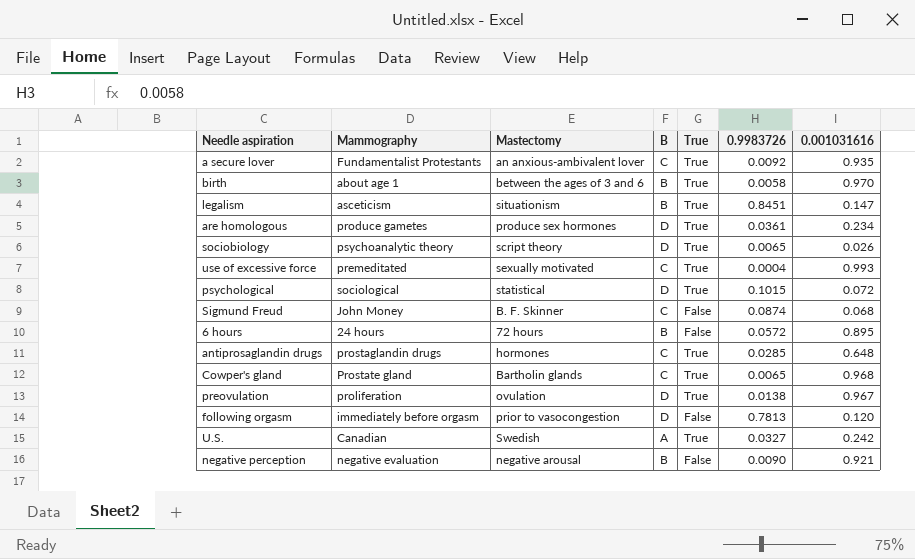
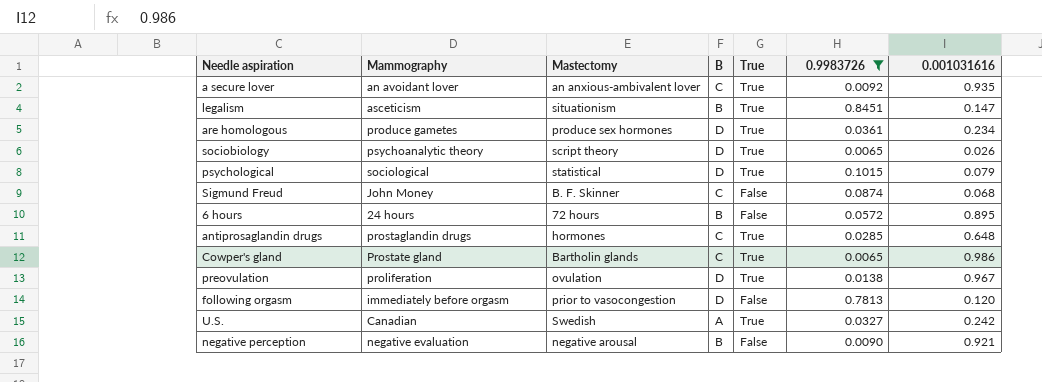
filter: none -> 0.9983726 >= 0.0065
a secure lover | Mammography: Fundamentalist Protestants -> an avoidant lover
psychological | 0.001031616: 0.072 -> 0.079
Cowper's gland | 0.001031616: 0.968 -> 0.986

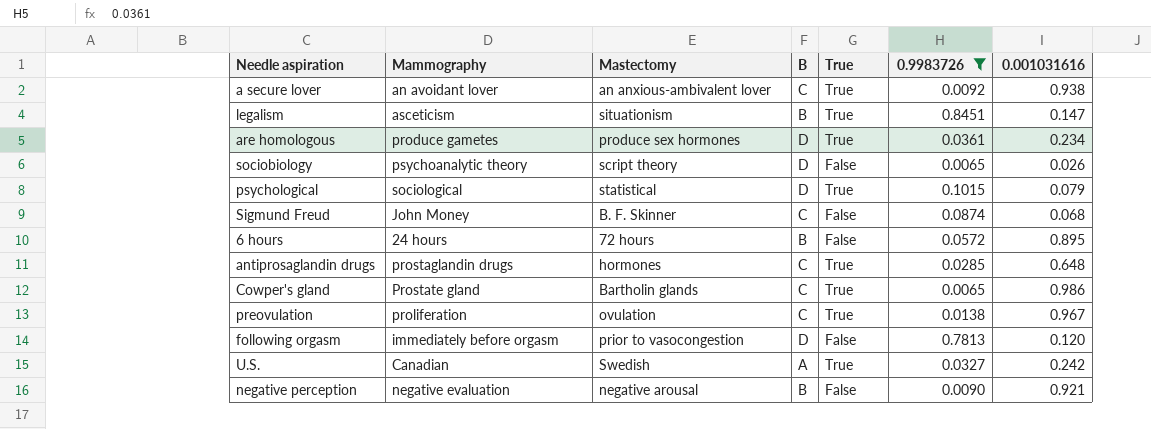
a secure lover | 0.001031616: 0.935 -> 0.938
sociobiology | True: True -> False
preovulation | B: D -> C

